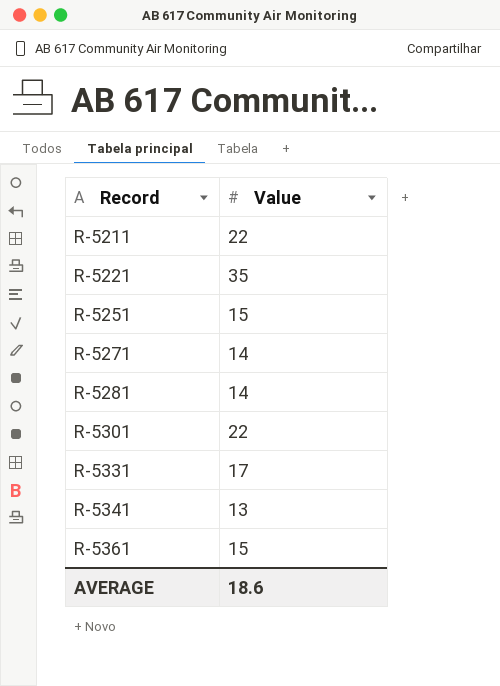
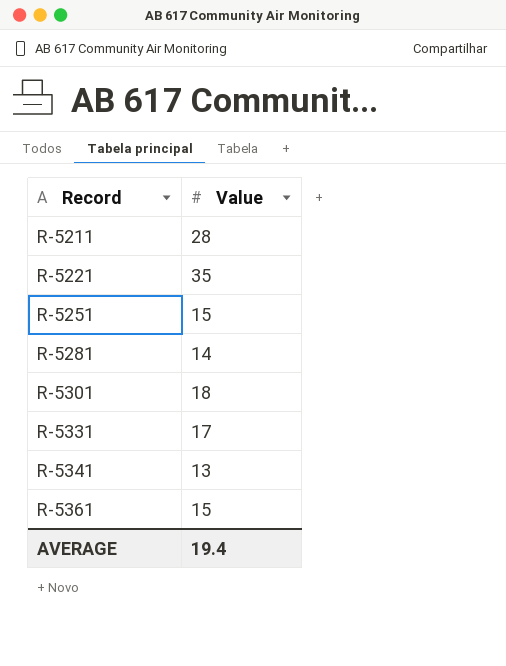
row R-5271: 14 -> none
R-5211 | Value: 22 -> 28
R-5301 | Value: 22 -> 18
AVERAGE | Value: 18.6 -> 19.4

